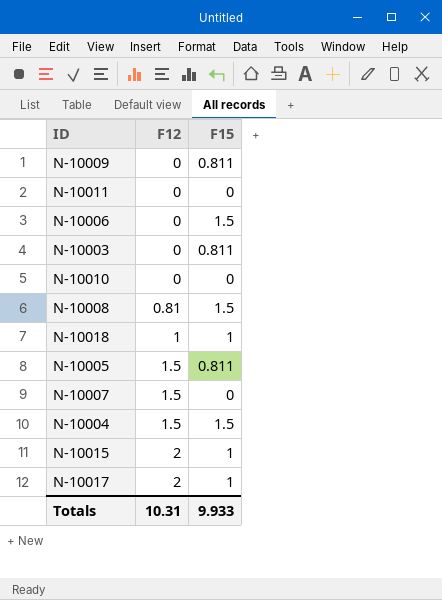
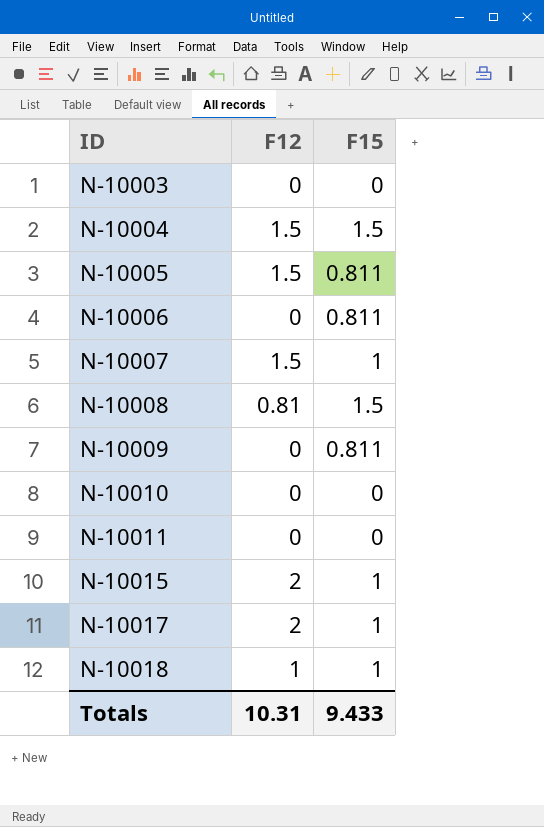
row order: F12 ascending -> ID ascending
N-10003 | F15: 0.811 -> 0
N-10006 | F15: 1.5 -> 0.811
N-10007 | F15: 0 -> 1
Totals | F15: 9.933 -> 9.433

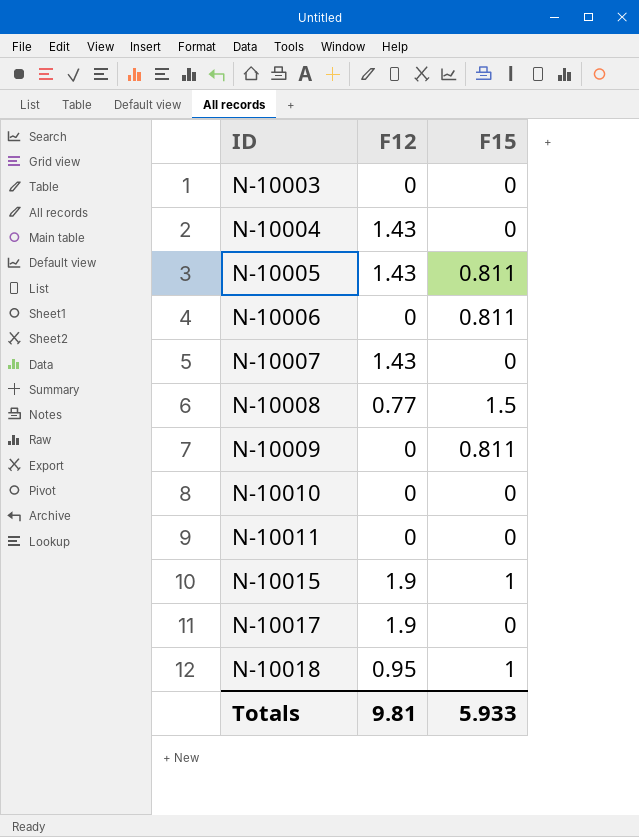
N-10004 | F12: 1.5 -> 1.43
N-10004 | F15: 1.5 -> 0
N-10005 | F12: 1.5 -> 1.43
N-10007 | F12: 1.5 -> 1.43
N-10007 | F15: 1 -> 0
N-10008 | F12: 0.81 -> 0.77
N-10015 | F12: 2 -> 1.9
N-10017 | F12: 2 -> 1.9
N-10017 | F15: 1 -> 0
N-10018 | F12: 1 -> 0.95
Totals | F12: 10.31 -> 9.81
Totals | F15: 9.433 -> 5.933

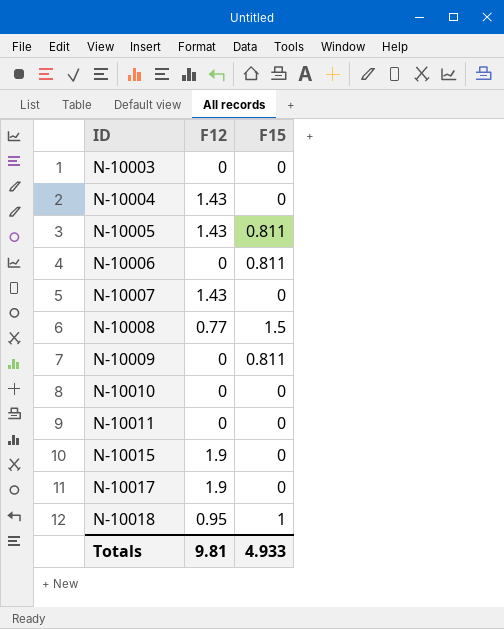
N-10015 | F15: 1 -> 0
Totals | F15: 5.933 -> 4.933

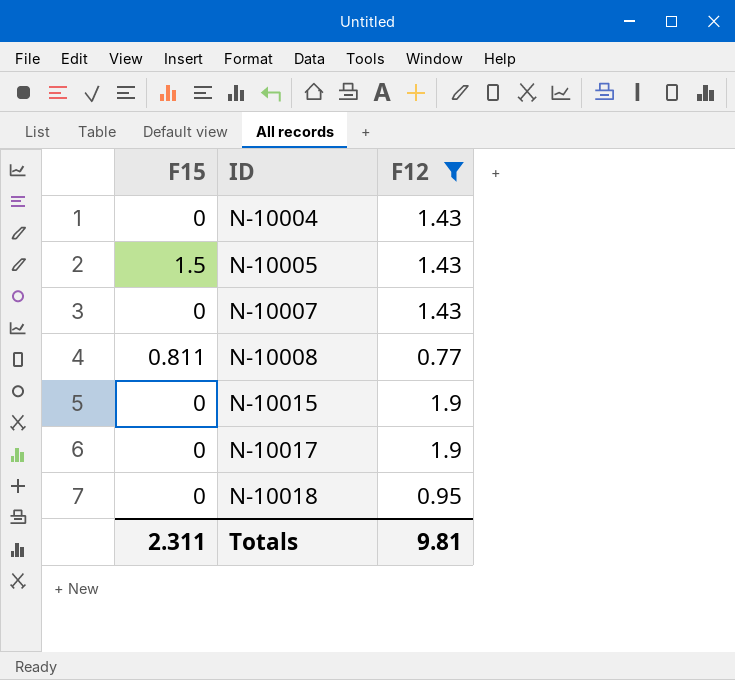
filter: none -> F12 != 0
column F15 | position: 3 -> 1
N-10005 | F15: 0.811 -> 1.5
N-10008 | F15: 1.5 -> 0.811
N-10018 | F15: 1 -> 0
Totals | F15: 4.933 -> 2.311

